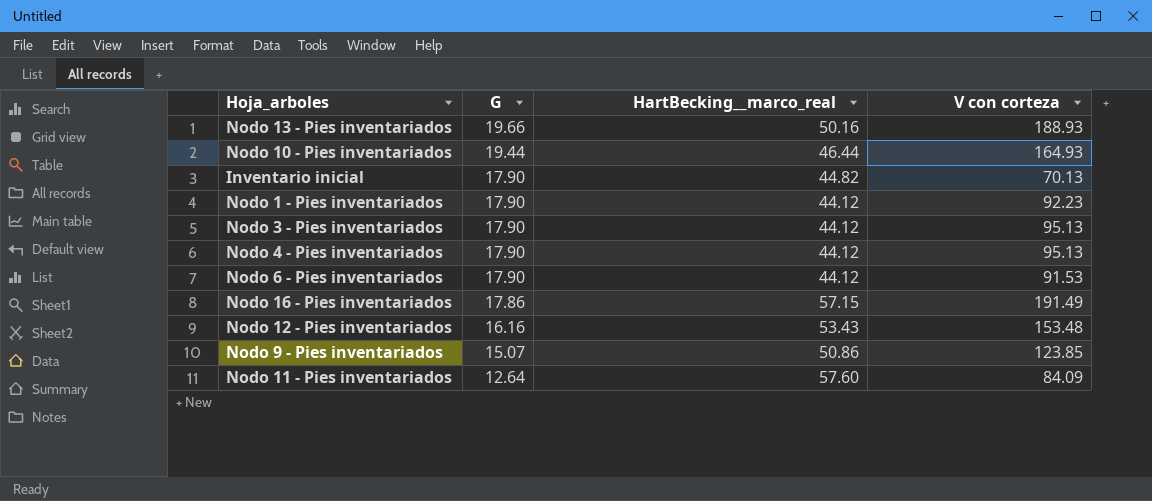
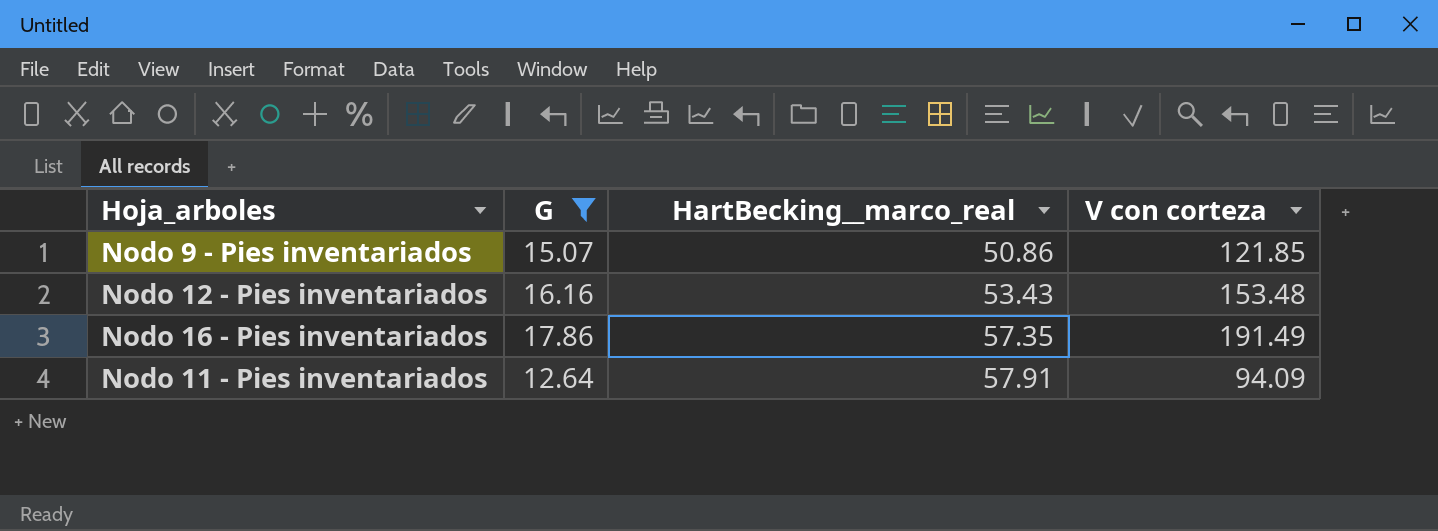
filter: none -> G <= 17.86
row order: G descending -> HartBecking__marco_real ascending
Nodo 9 - Pies inventariados | V con corteza: 123.85 -> 121.85
Nodo 16 - Pies inventariados | HartBecking__marco_real: 57.15 -> 57.35
Nodo 11 - Pies inventariados | HartBecking__marco_real: 57.60 -> 57.91
Nodo 11 - Pies inventariados | V con corteza: 84.09 -> 94.09

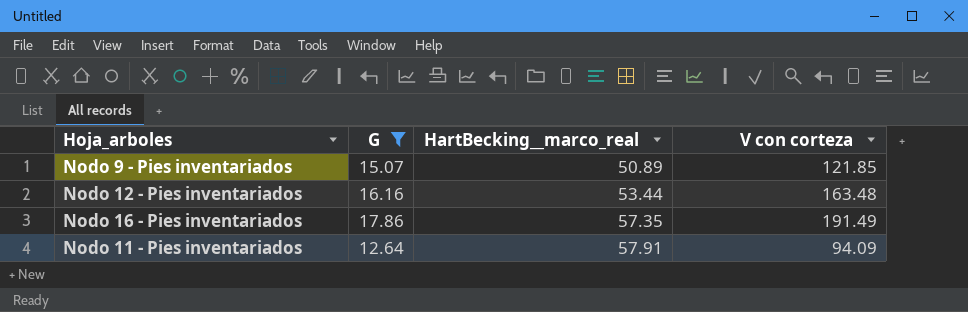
Nodo 9 - Pies inventariados | HartBecking__marco_real: 50.86 -> 50.89
Nodo 12 - Pies inventariados | HartBecking__marco_real: 53.43 -> 53.44
Nodo 12 - Pies inventariados | V con corteza: 153.48 -> 163.48

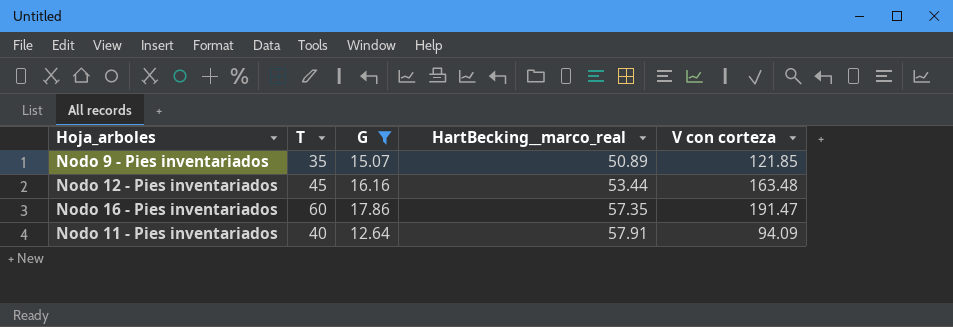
column T | position: none -> 2
Nodo 16 - Pies inventariados | V con corteza: 191.49 -> 191.47

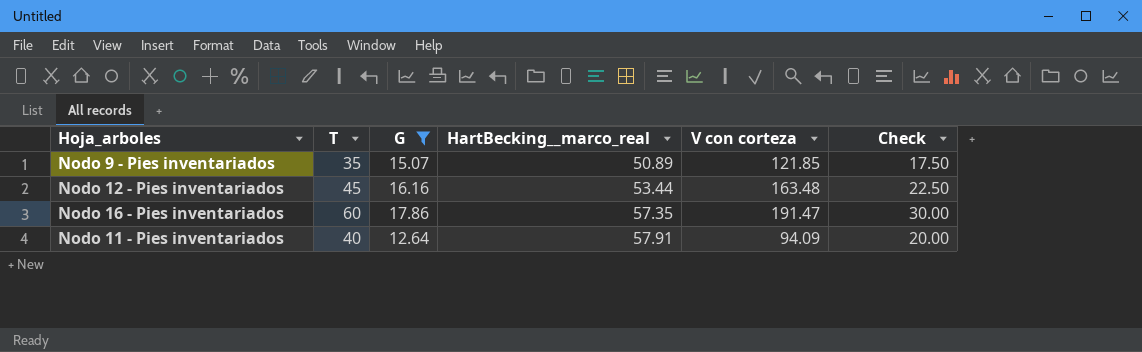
column Check | formula: none -> [T] * 0.5

